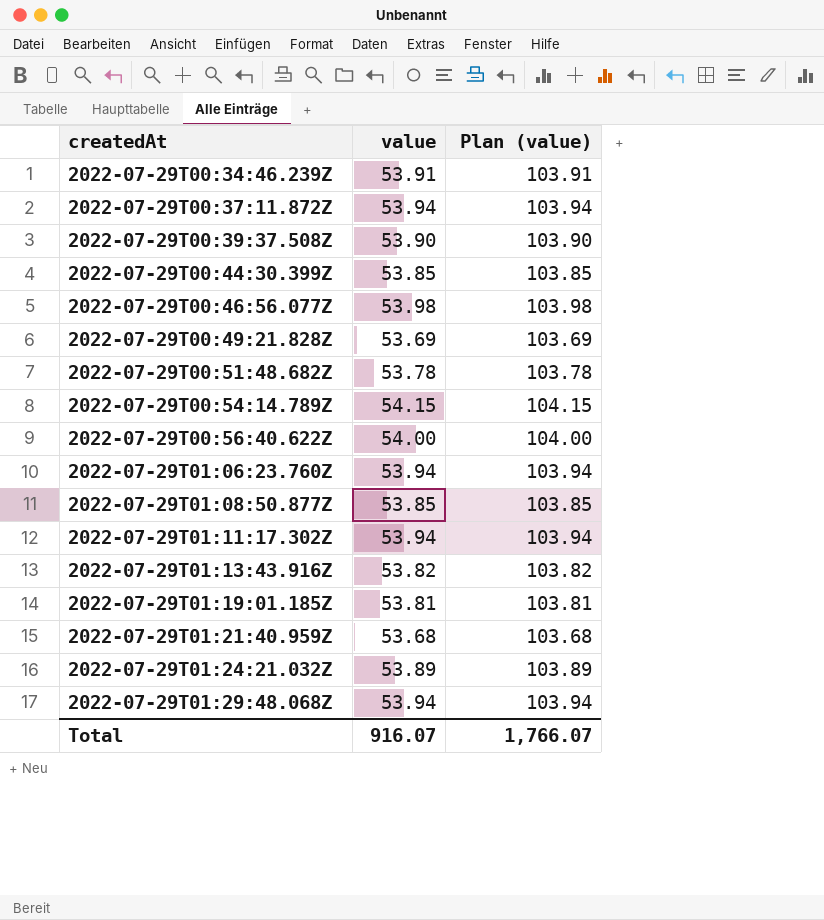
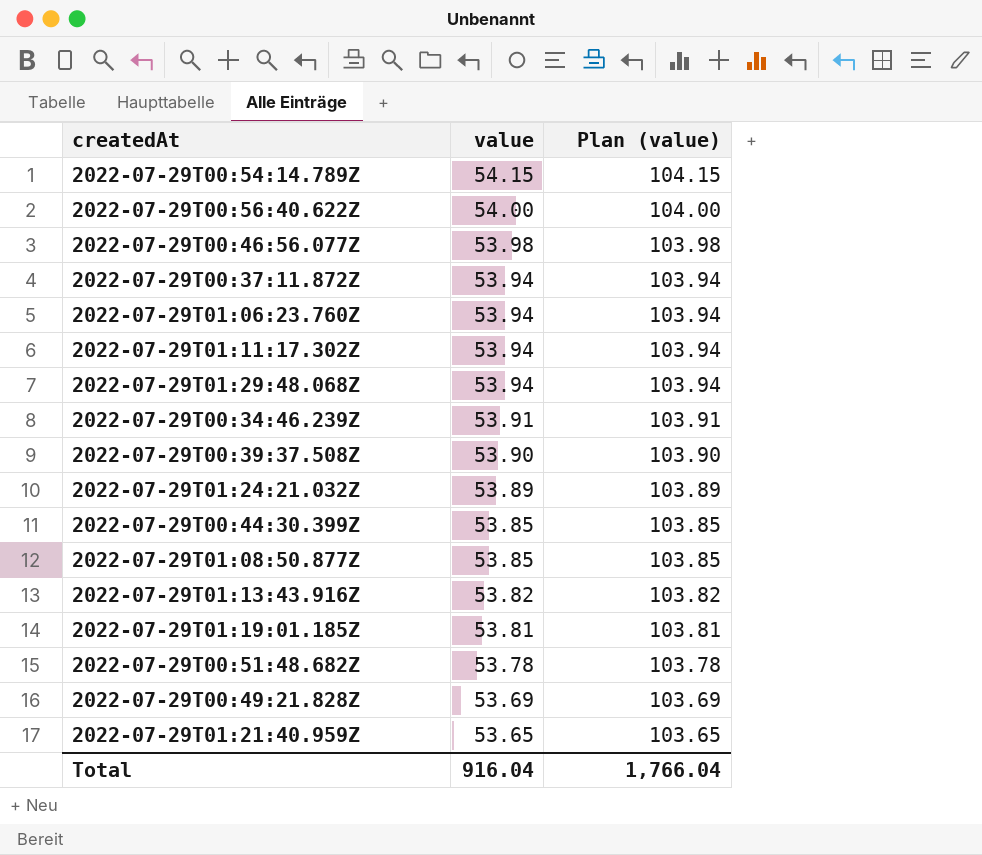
row order: createdAt ascending -> value descending
2022-07-29T01:21:40.959Z | value: 53.68 -> 53.65
2022-07-29T01:21:40.959Z | Plan (value): 103.68 -> 103.65
Total | value: 916.07 -> 916.04
Total | Plan (value): 1,766.07 -> 1,766.04

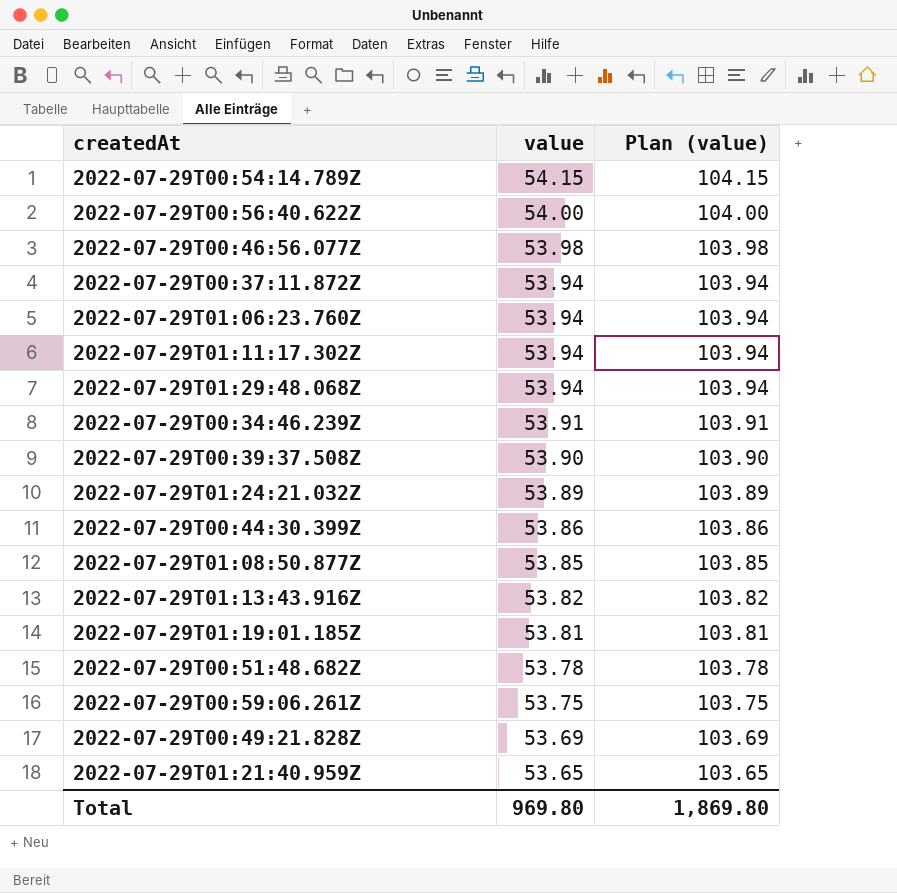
2022-07-29T00:44:30.399Z | value: 53.85 -> 53.86
2022-07-29T00:44:30.399Z | Plan (value): 103.85 -> 103.86
row 2022-07-29T00:59:06.261Z: none -> 53.75 | 103.75
Total | value: 916.04 -> 969.80
Total | Plan (value): 1,766.04 -> 1,869.80

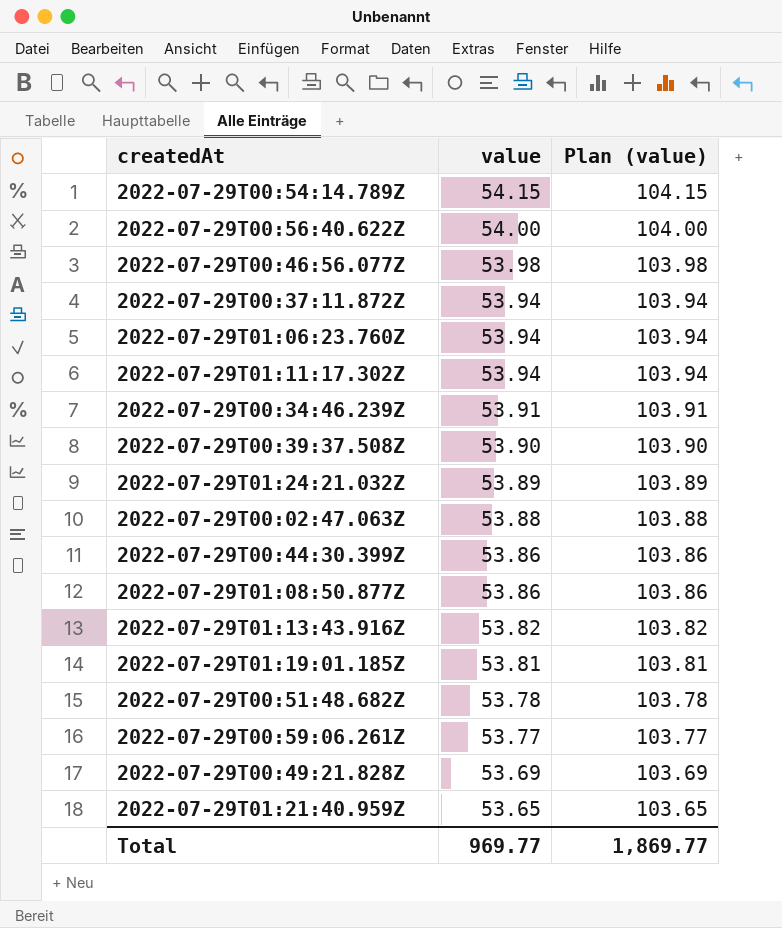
row 2022-07-29T01:29:48.068Z: 53.94 | 103.94 -> none
row 2022-07-29T00:02:47.063Z: none -> 53.88 | 103.88
2022-07-29T01:08:50.877Z | value: 53.85 -> 53.86
2022-07-29T01:08:50.877Z | Plan (value): 103.85 -> 103.86
2022-07-29T00:59:06.261Z | value: 53.75 -> 53.77
2022-07-29T00:59:06.261Z | Plan (value): 103.75 -> 103.77
Total | value: 969.80 -> 969.77
Total | Plan (value): 1,869.80 -> 1,869.77

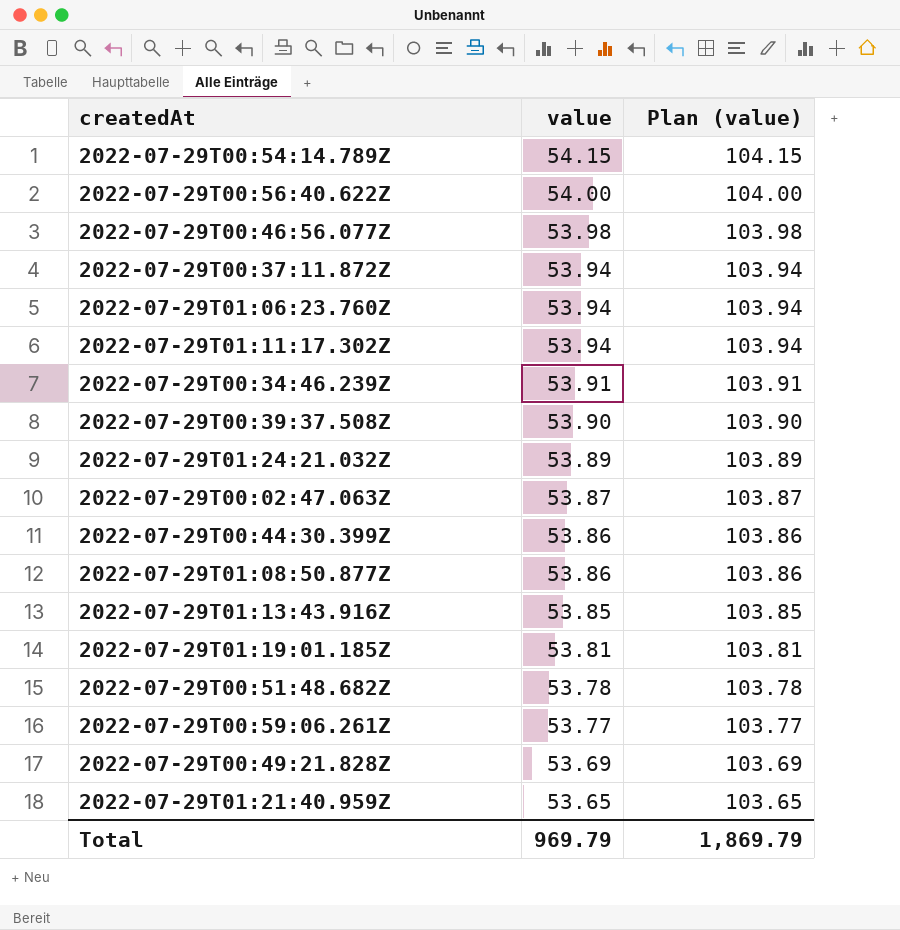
2022-07-29T00:02:47.063Z | value: 53.88 -> 53.87
2022-07-29T00:02:47.063Z | Plan (value): 103.88 -> 103.87
2022-07-29T01:13:43.916Z | value: 53.82 -> 53.85
2022-07-29T01:13:43.916Z | Plan (value): 103.82 -> 103.85
Total | value: 969.77 -> 969.79
Total | Plan (value): 1,869.77 -> 1,869.79

